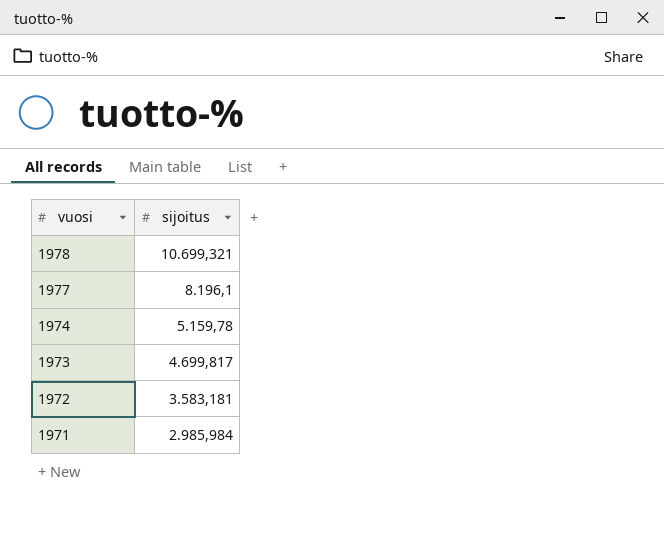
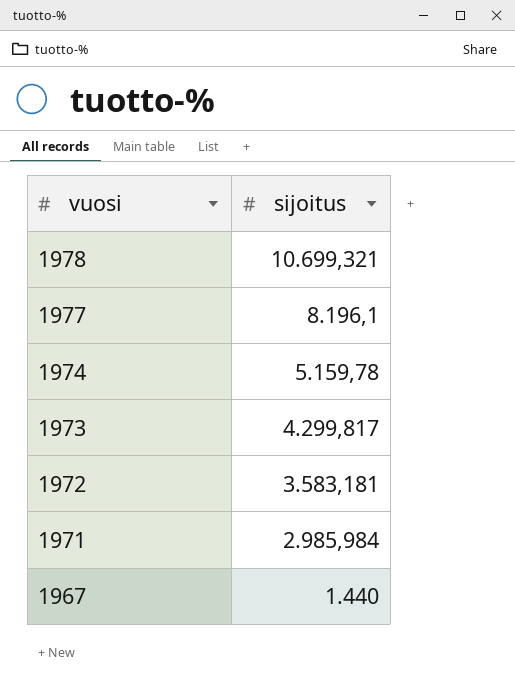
1973 | sijoitus: 4.699,817 -> 4.299,817
row 1967: none -> 1.440

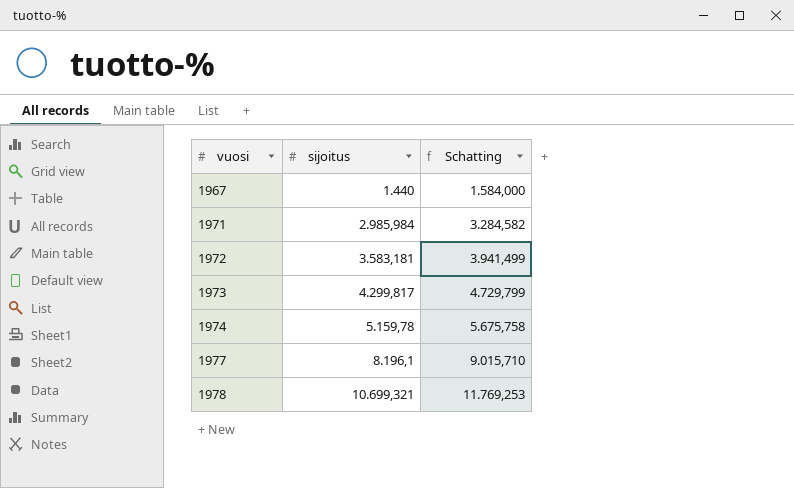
row order: vuosi descending -> vuosi ascending
column Schatting | formula: none -> [sijoitus] * 1,1

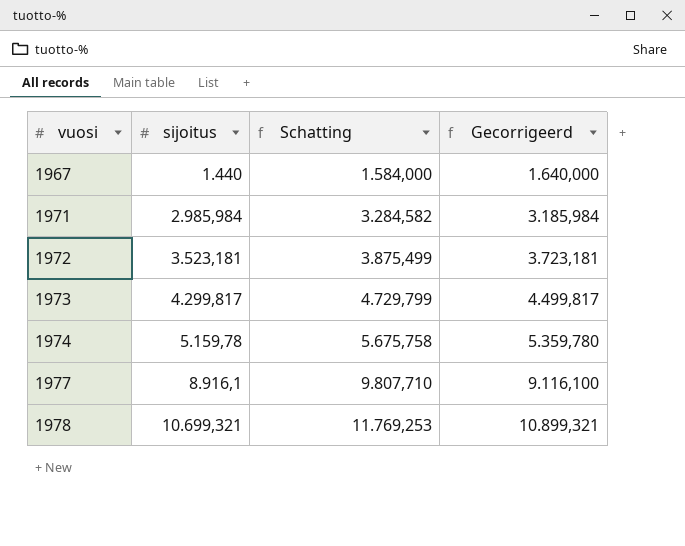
column Gecorrigeerd | formula: none -> [sijoitus] + 200
1972 | sijoitus: 3.583,181 -> 3.523,181
1972 | Schatting: 3.941,499 -> 3.875,499
1977 | sijoitus: 8.196,1 -> 8.916,1
1977 | Schatting: 9.015,710 -> 9.807,710

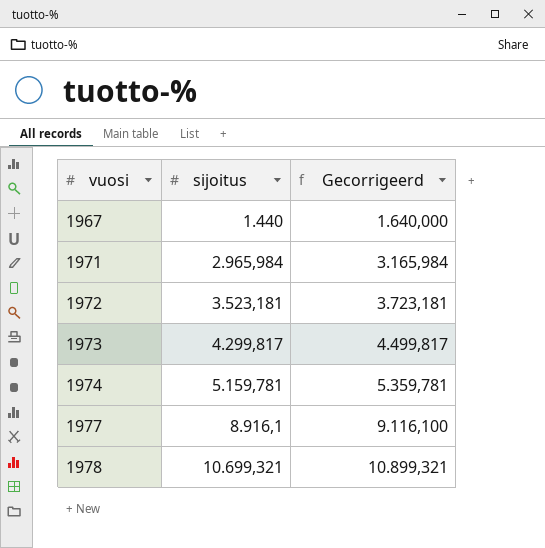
column Schatting | formula: [sijoitus] * 1,1 -> none
1971 | sijoitus: 2.985,984 -> 2.965,984
1971 | Gecorrigeerd: 3.185,984 -> 3.165,984
1974 | sijoitus: 5.159,78 -> 5.159,781
1974 | Gecorrigeerd: 5.359,780 -> 5.359,781

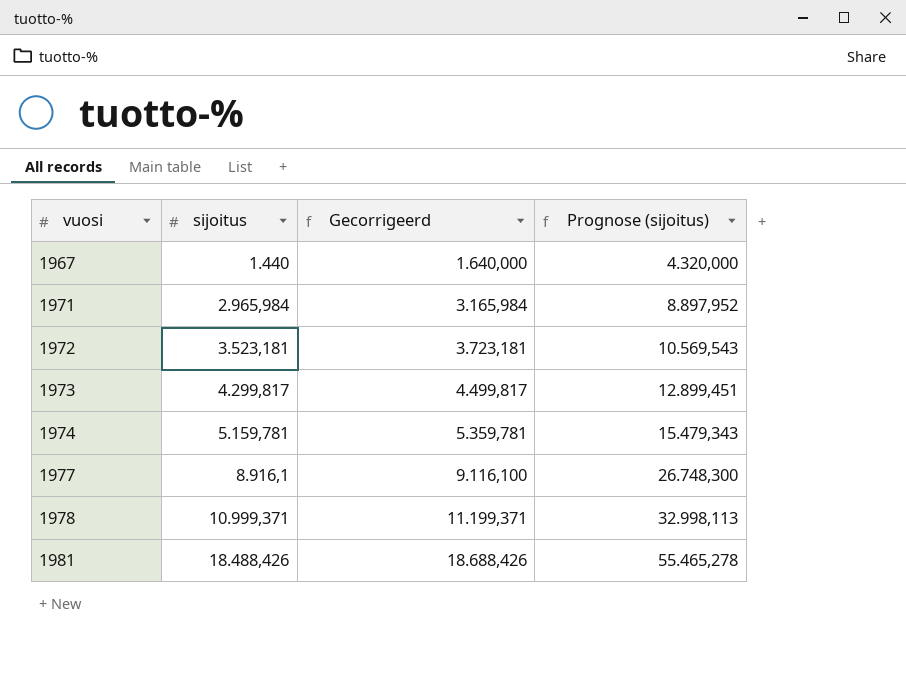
column Prognose (sijoitus) | formula: none -> [sijoitus] * 3
1978 | sijoitus: 10.699,321 -> 10.999,371
1978 | Gecorrigeerd: 10.899,321 -> 11.199,371
row 1981: none -> 18.488,426 | 18.688,426 | 55.465,278

